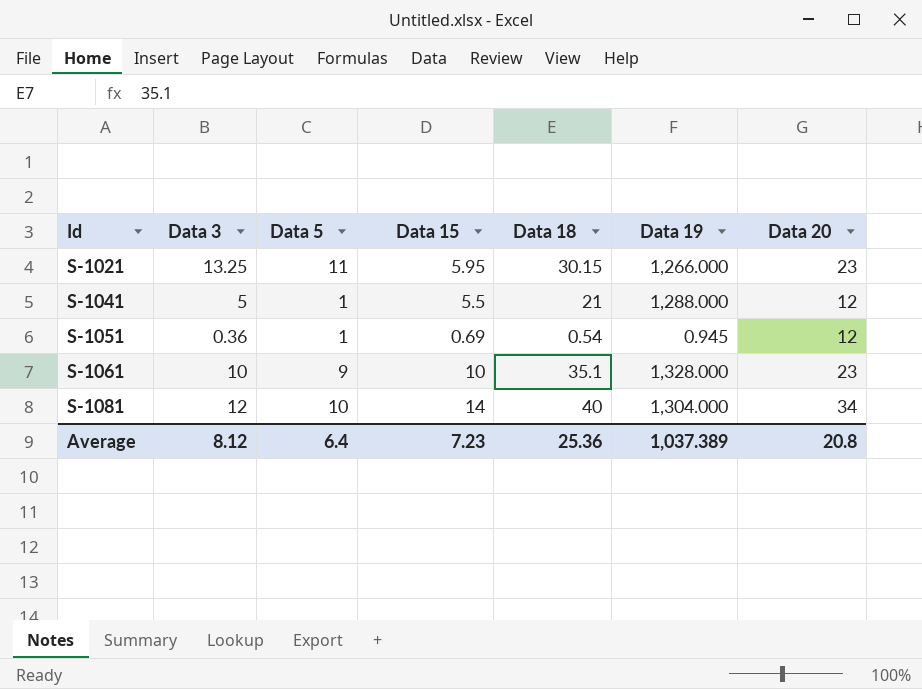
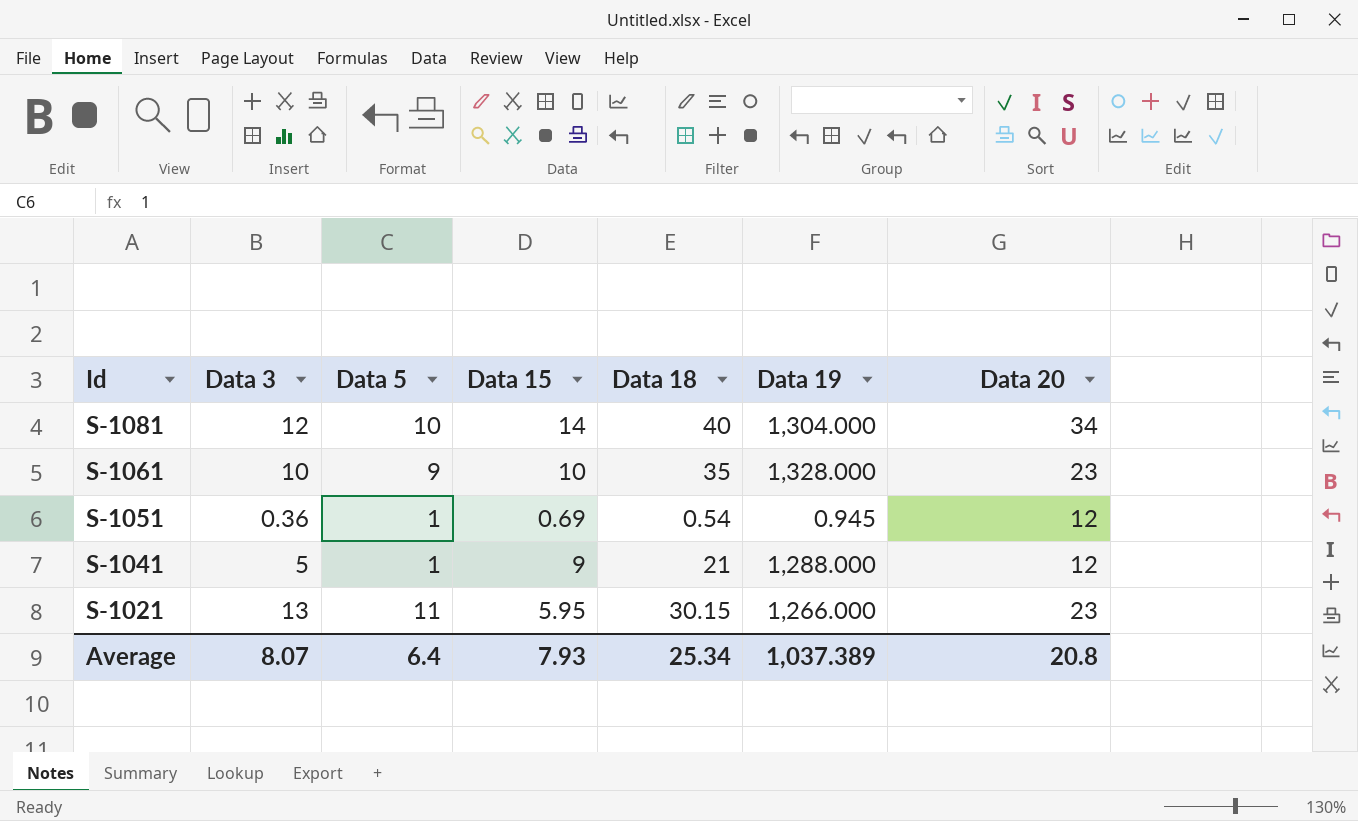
row order: Id ascending -> Id descending
S-1061 | Data 18: 35.1 -> 35
S-1041 | Data 15: 5.5 -> 9
S-1021 | Data 3: 13.25 -> 13
Average | Data 3: 8.12 -> 8.07
Average | Data 15: 7.23 -> 7.93
Average | Data 18: 25.36 -> 25.34

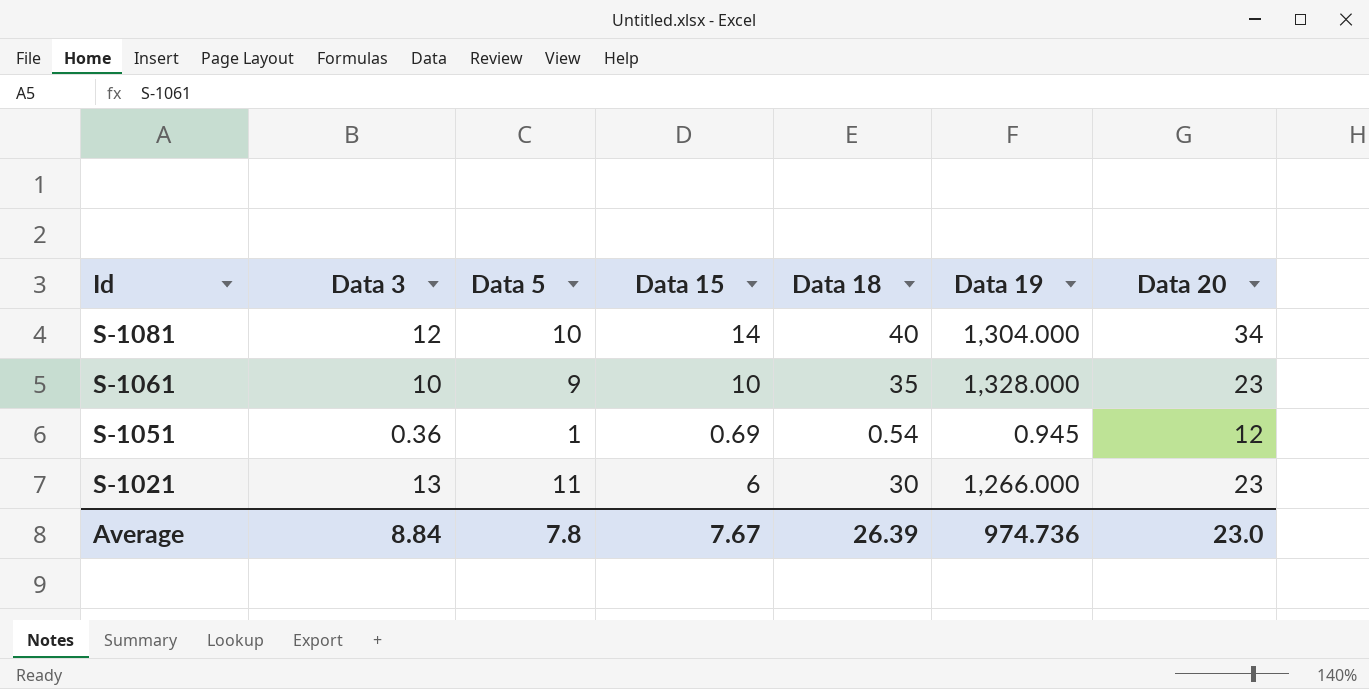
row S-1041: 5 | 1 | 9 | 21 | 1,288.000 | 12 -> none
S-1021 | Data 15: 5.95 -> 6
S-1021 | Data 18: 30.15 -> 30
Average | Data 3: 8.07 -> 8.84
Average | Data 5: 6.4 -> 7.8
Average | Data 15: 7.93 -> 7.67
Average | Data 18: 25.34 -> 26.39
Average | Data 19: 1,037.389 -> 974.736
Average | Data 20: 20.8 -> 23.0

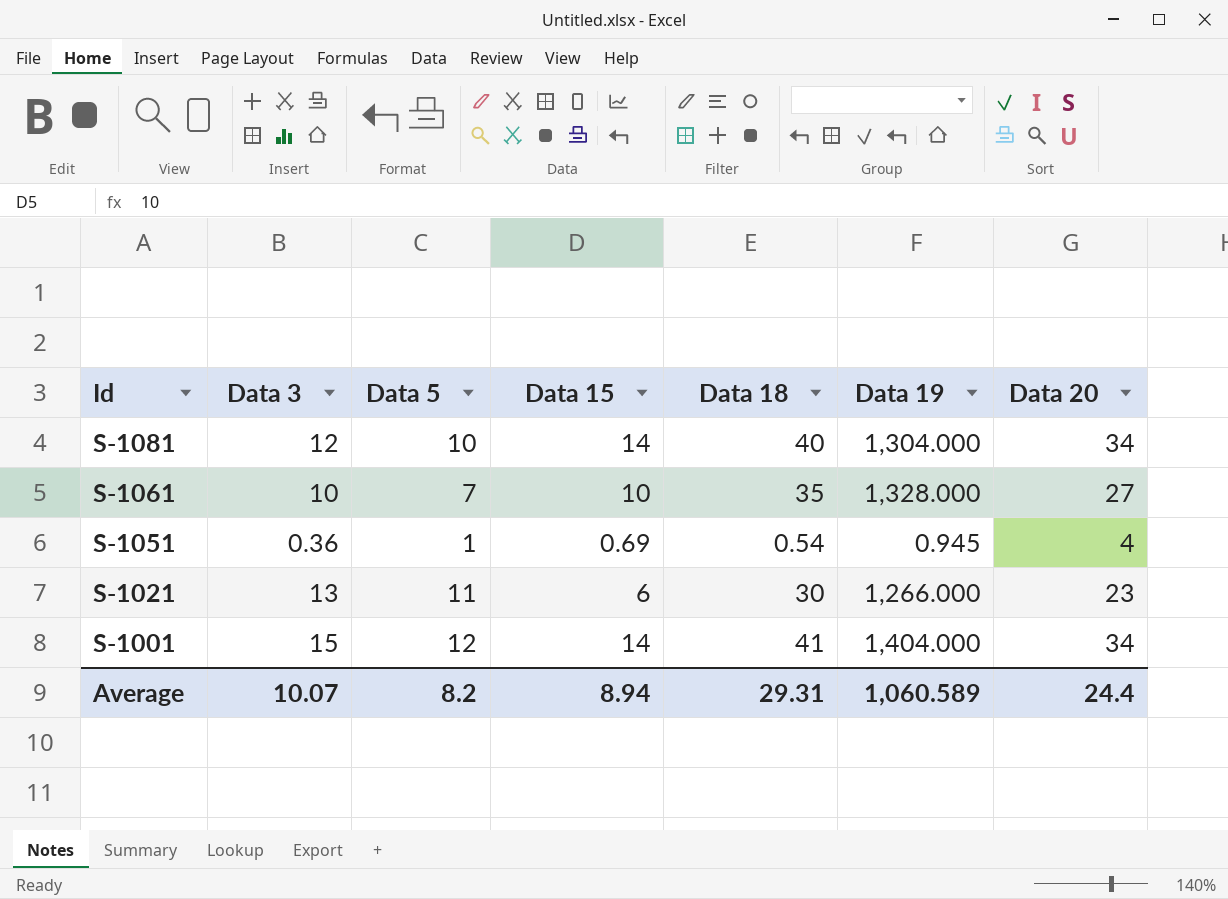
S-1061 | Data 5: 9 -> 7
S-1061 | Data 20: 23 -> 27
S-1051 | Data 20: 12 -> 4
row S-1001: none -> 15 | 12 | 14 | 41 | 1,404.000 | 34
Average | Data 3: 8.84 -> 10.07
Average | Data 5: 7.8 -> 8.2
Average | Data 15: 7.67 -> 8.94
Average | Data 18: 26.39 -> 29.31
Average | Data 19: 974.736 -> 1,060.589
Average | Data 20: 23.0 -> 24.4

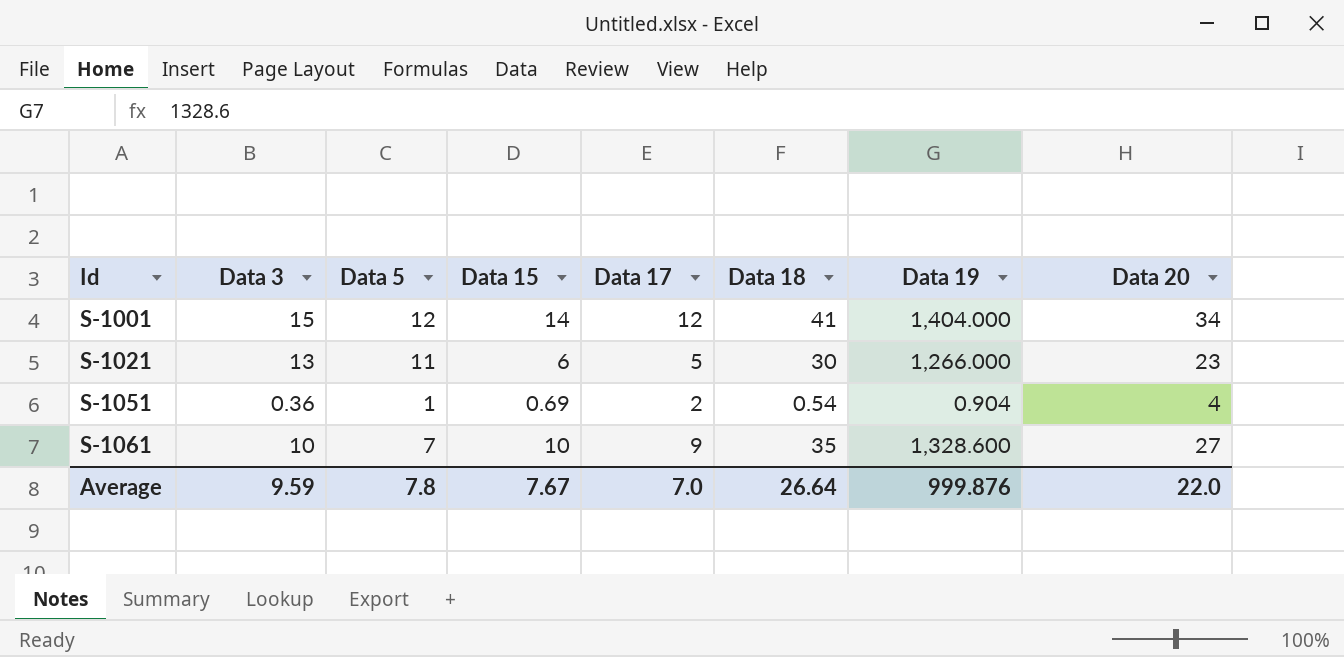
row order: Id descending -> Id ascending
column Data 17 | position: none -> 5
row S-1081: 12 | 10 | 14 | 40 | 1,304.000 | 34 -> none
S-1051 | Data 19: 0.945 -> 0.904
S-1061 | Data 19: 1,328.000 -> 1,328.600
Average | Data 3: 10.07 -> 9.59
Average | Data 5: 8.2 -> 7.8
Average | Data 15: 8.94 -> 7.67
Average | Data 18: 29.31 -> 26.64
Average | Data 19: 1,060.589 -> 999.876
Average | Data 20: 24.4 -> 22.0

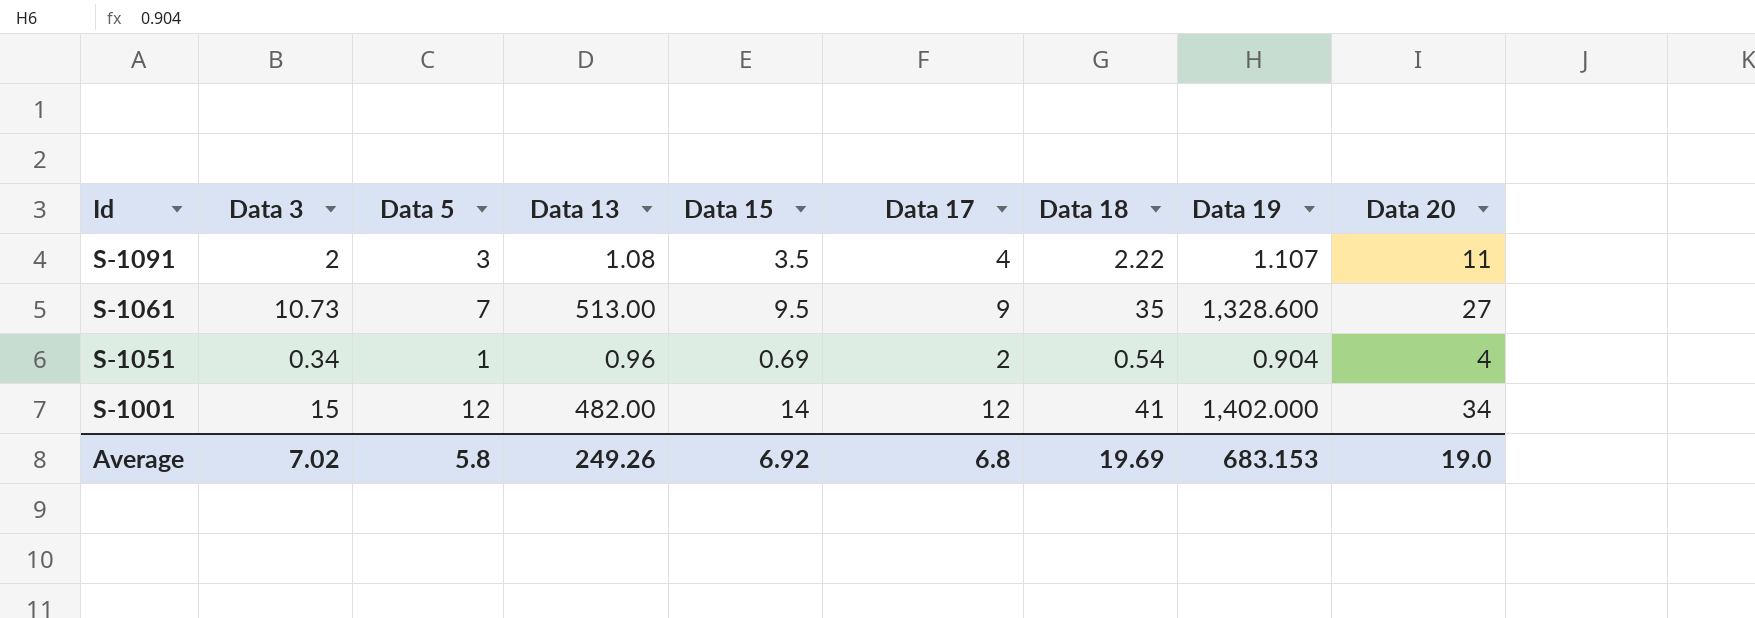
row order: Id ascending -> Id descending
column Data 13 | position: none -> 4
row S-1021: 13 | 11 | 6 | 5 | 30 | 1,266.000 | 23 -> none
row S-1091: none -> 2 | 3 | 1.08 | 3.5 | 4 | 2.22 | 1.107 | 11
S-1061 | Data 3: 10 -> 10.73
S-1061 | Data 15: 10 -> 9.5
S-1051 | Data 3: 0.36 -> 0.34
S-1001 | Data 19: 1,404.000 -> 1,402.000
Average | Data 3: 9.59 -> 7.02
Average | Data 5: 7.8 -> 5.8
Average | Data 15: 7.67 -> 6.92
Average | Data 17: 7.0 -> 6.8
Average | Data 18: 26.64 -> 19.69
Average | Data 19: 999.876 -> 683.153
Average | Data 20: 22.0 -> 19.0

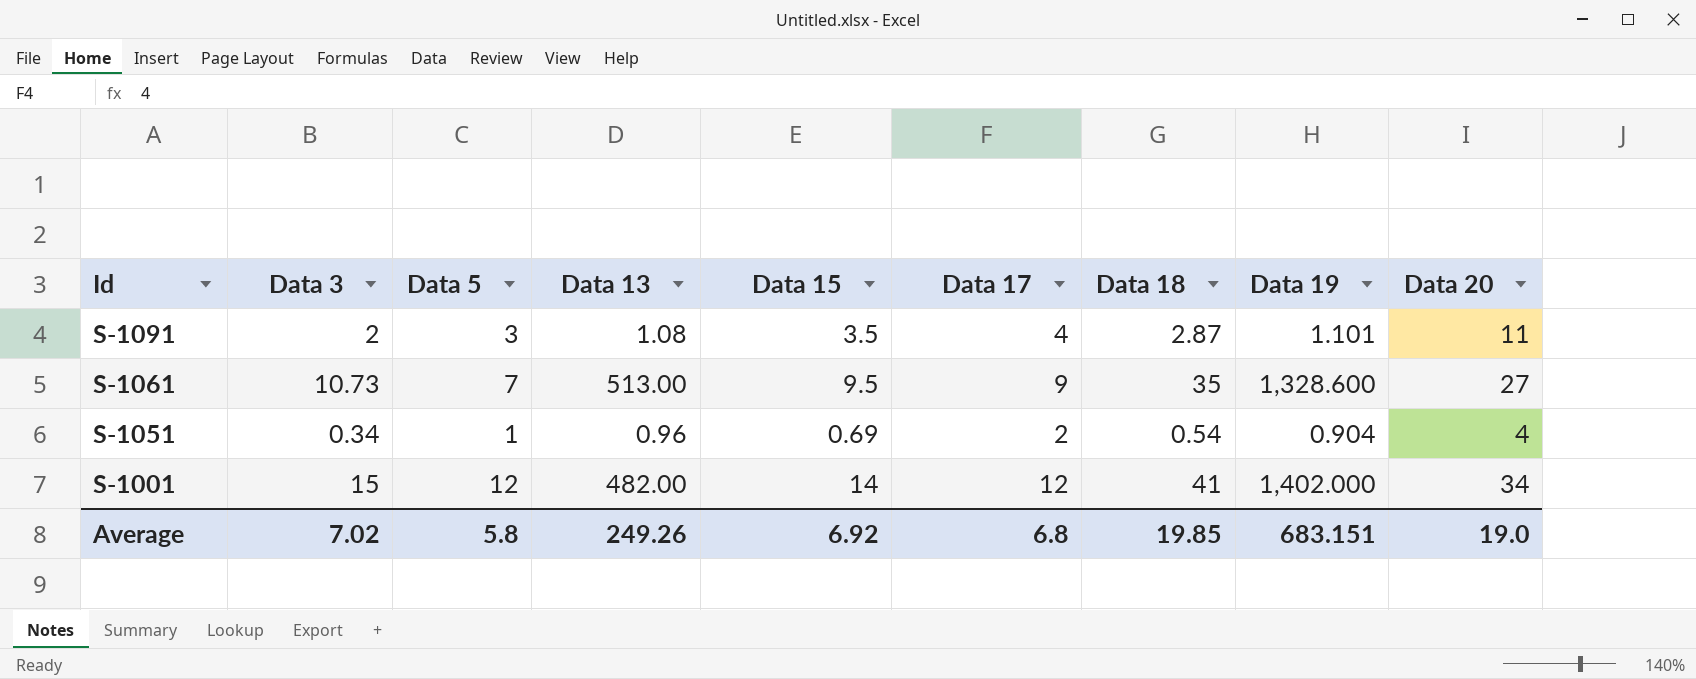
S-1091 | Data 18: 2.22 -> 2.87
S-1091 | Data 19: 1.107 -> 1.101
Average | Data 18: 19.69 -> 19.85
Average | Data 19: 683.153 -> 683.151

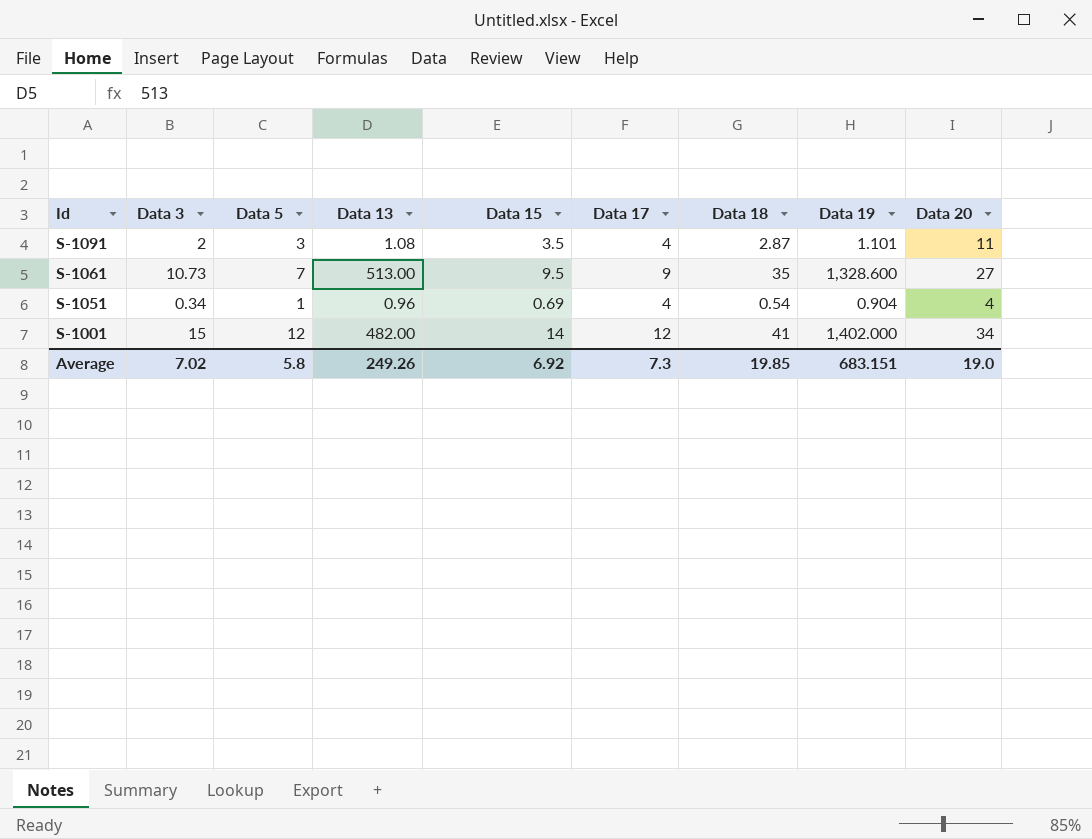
S-1051 | Data 17: 2 -> 4
Average | Data 17: 6.8 -> 7.3

